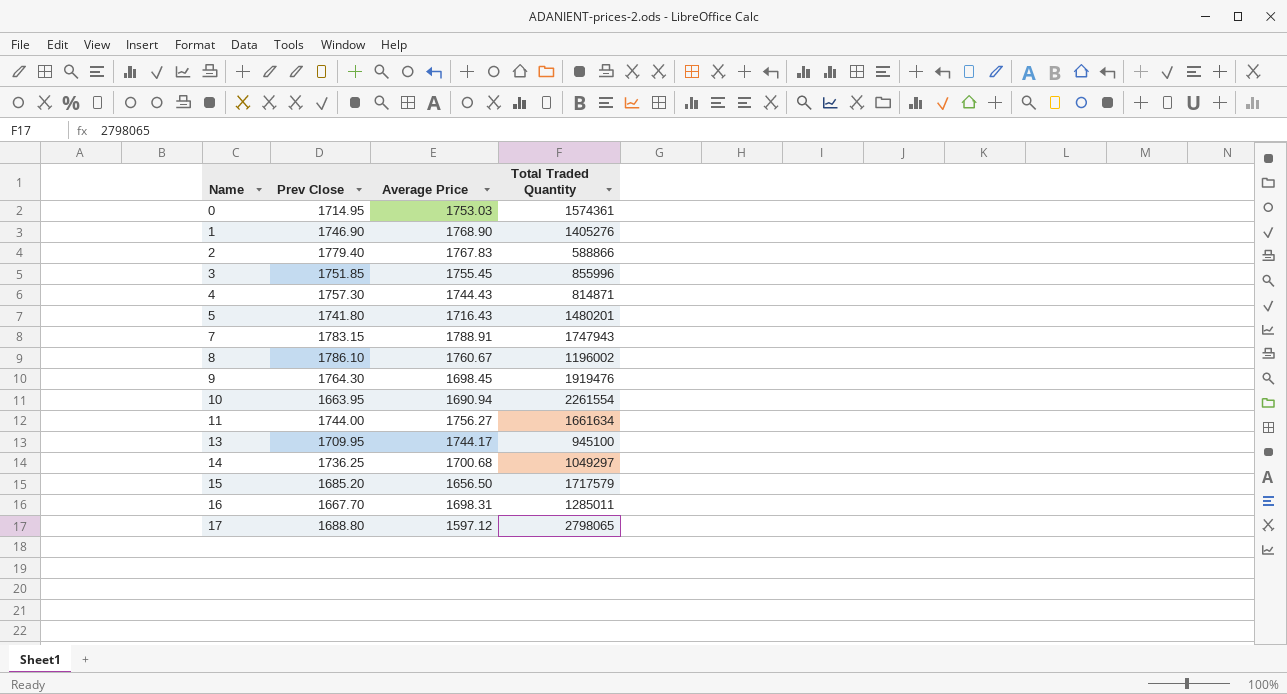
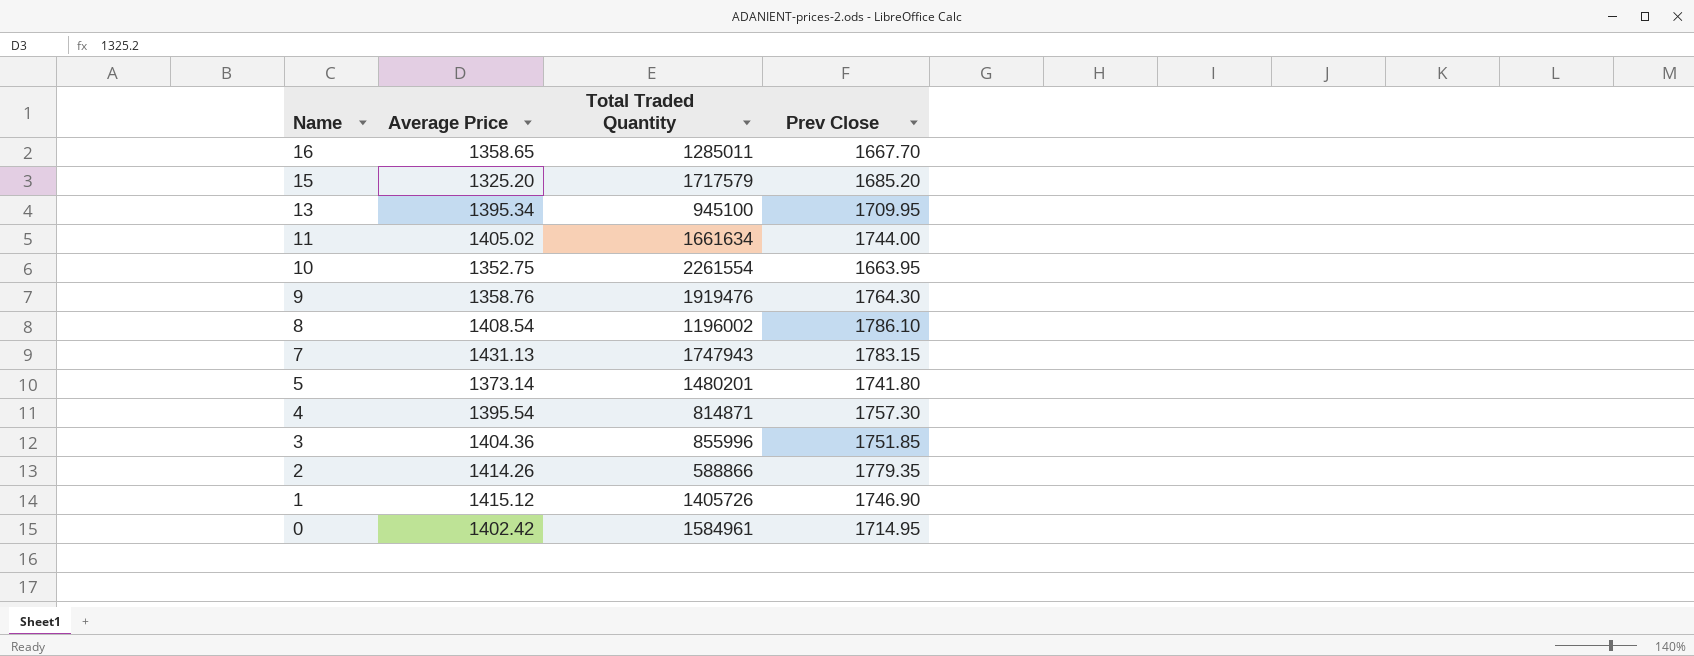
row order: Name ascending -> Name descending
column Prev Close | position: 2 -> 4
row 14: 1736.25 | 1700.68 | 1049297 -> none
row 17: 1688.80 | 1597.12 | 2798065 -> none
16 | Average Price: 1698.31 -> 1358.65
15 | Average Price: 1656.50 -> 1325.20
13 | Average Price: 1744.17 -> 1395.34
11 | Average Price: 1756.27 -> 1405.02
10 | Average Price: 1690.94 -> 1352.75
9 | Average Price: 1698.45 -> 1358.76
8 | Average Price: 1760.67 -> 1408.54
7 | Average Price: 1788.91 -> 1431.13
5 | Average Price: 1716.43 -> 1373.14
4 | Average Price: 1744.43 -> 1395.54
3 | Average Price: 1755.45 -> 1404.36
2 | Average Price: 1767.83 -> 1414.26
2 | Prev Close: 1779.40 -> 1779.35
1 | Average Price: 1768.90 -> 1415.12
1 | Total Traded Quantity: 1405276 -> 1405726
0 | Average Price: 1753.03 -> 1402.42
0 | Total Traded Quantity: 1574361 -> 1584961

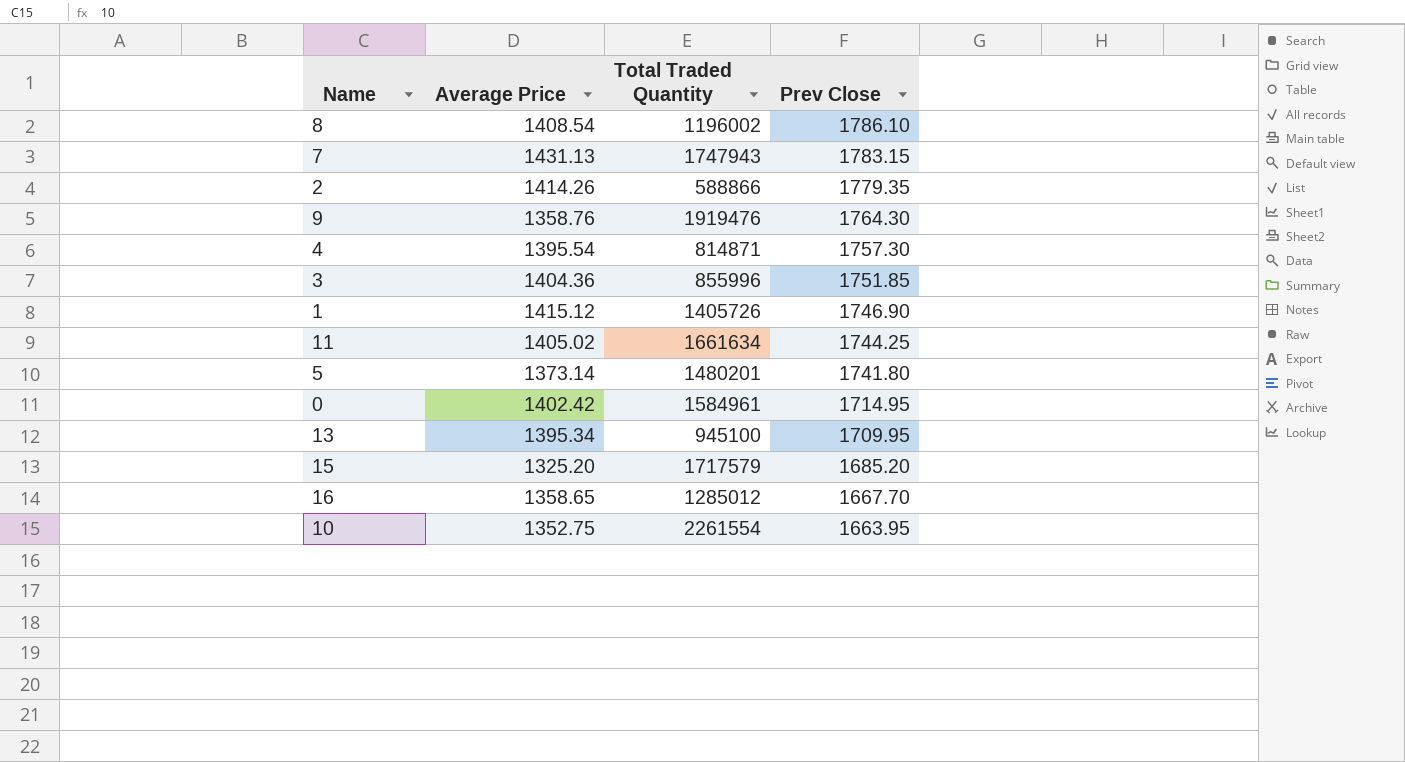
row order: Name descending -> Prev Close descending
11 | Prev Close: 1744.00 -> 1744.25
16 | Total Traded Quantity: 1285011 -> 1285012

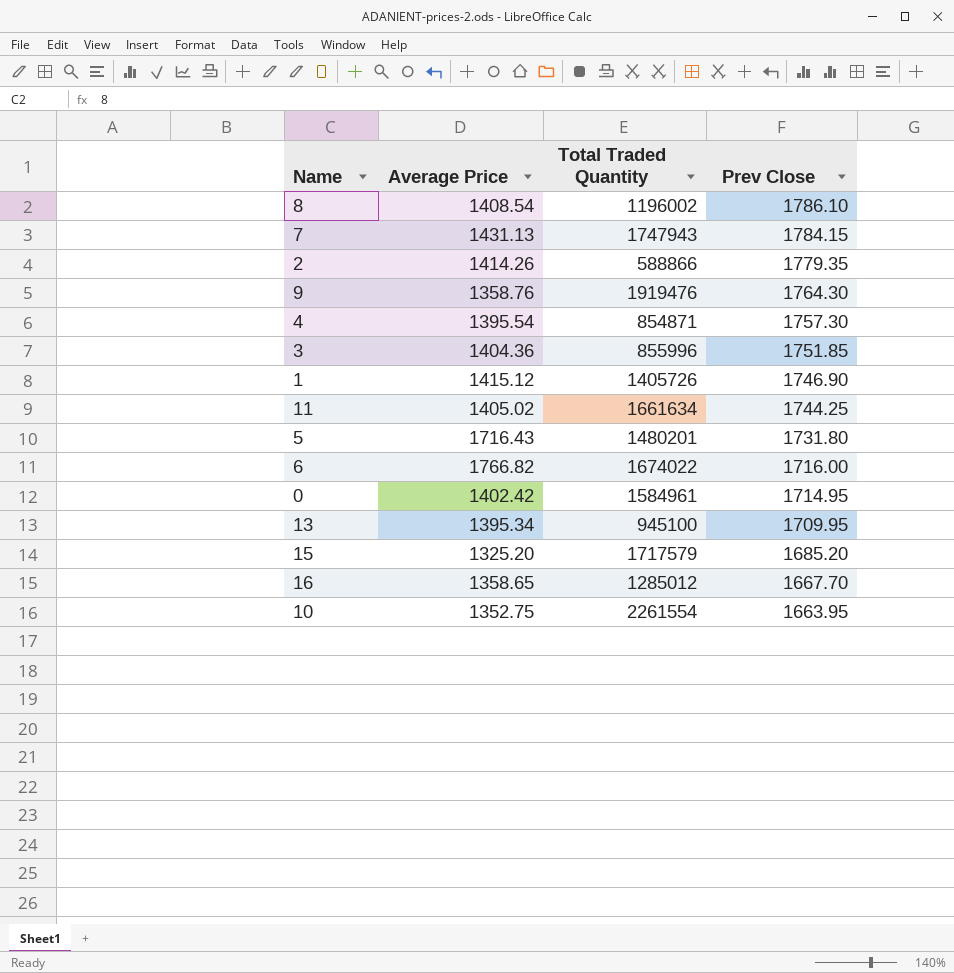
7 | Prev Close: 1783.15 -> 1784.15
4 | Total Traded Quantity: 814871 -> 854871
5 | Average Price: 1373.14 -> 1716.43
5 | Prev Close: 1741.80 -> 1731.80
row 6: none -> 1766.82 | 1674022 | 1716.00

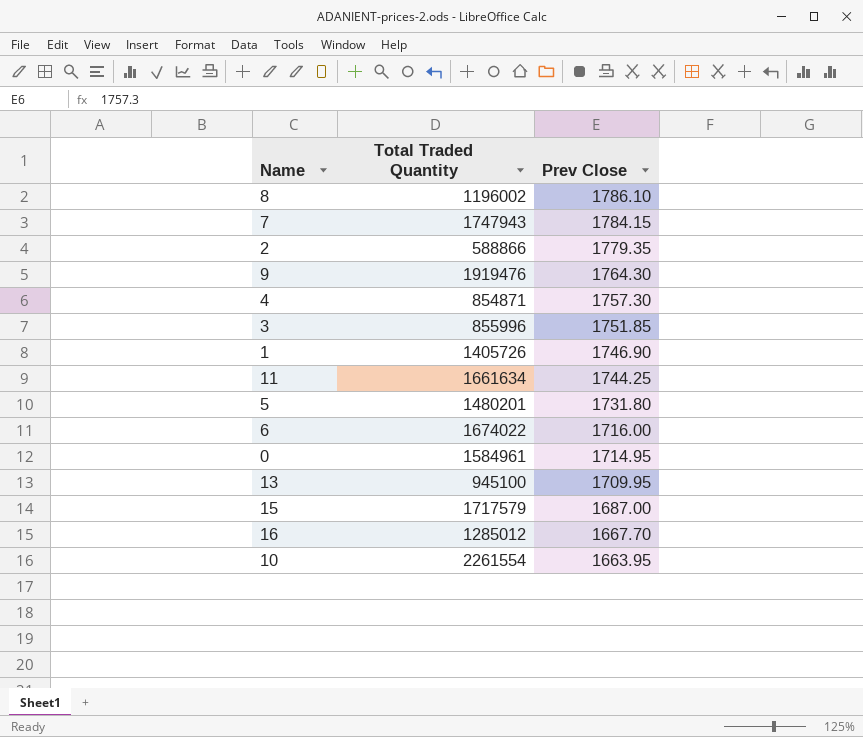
column Average Price | position: 2 -> none
15 | Prev Close: 1685.20 -> 1687.00

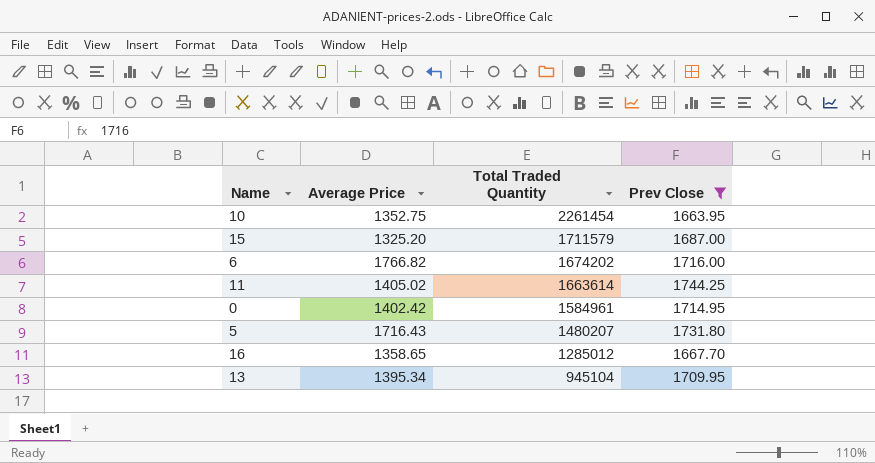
filter: none -> Prev Close <= 1744.25
row order: Prev Close descending -> Total Traded Quantity descending
column Average Price | position: none -> 2
10 | Total Traded Quantity: 2261554 -> 2261454
15 | Total Traded Quantity: 1717579 -> 1711579
6 | Total Traded Quantity: 1674022 -> 1674202
11 | Total Traded Quantity: 1661634 -> 1663614
5 | Total Traded Quantity: 1480201 -> 1480207
13 | Total Traded Quantity: 945100 -> 945104

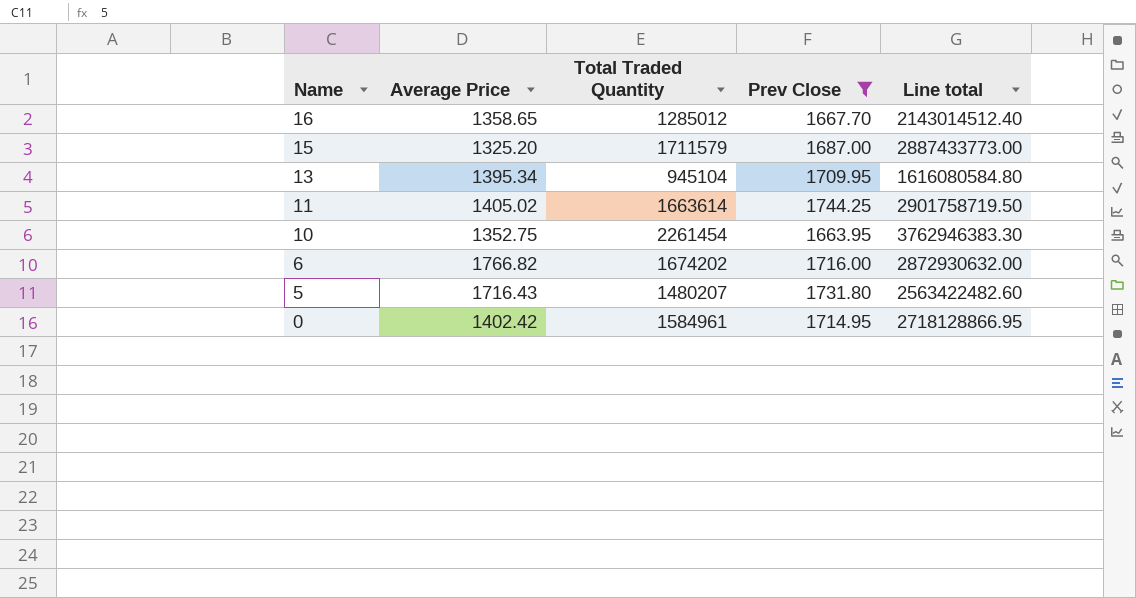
row order: Total Traded Quantity descending -> Name descending
column Line total | formula: none -> [Total Traded Quantity] * [Prev Close]

